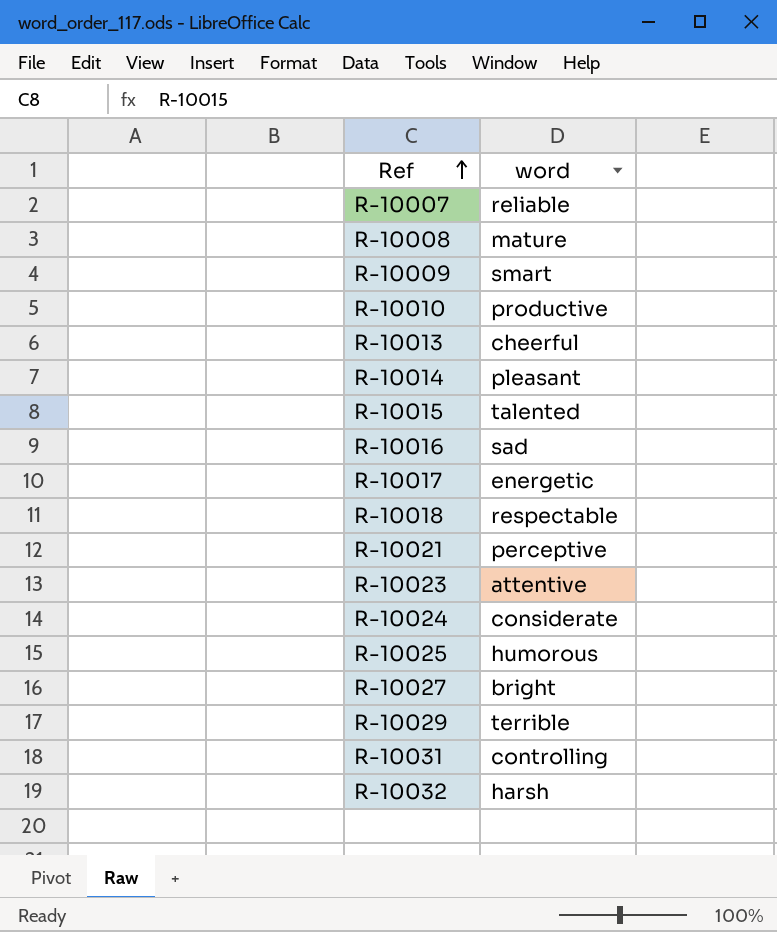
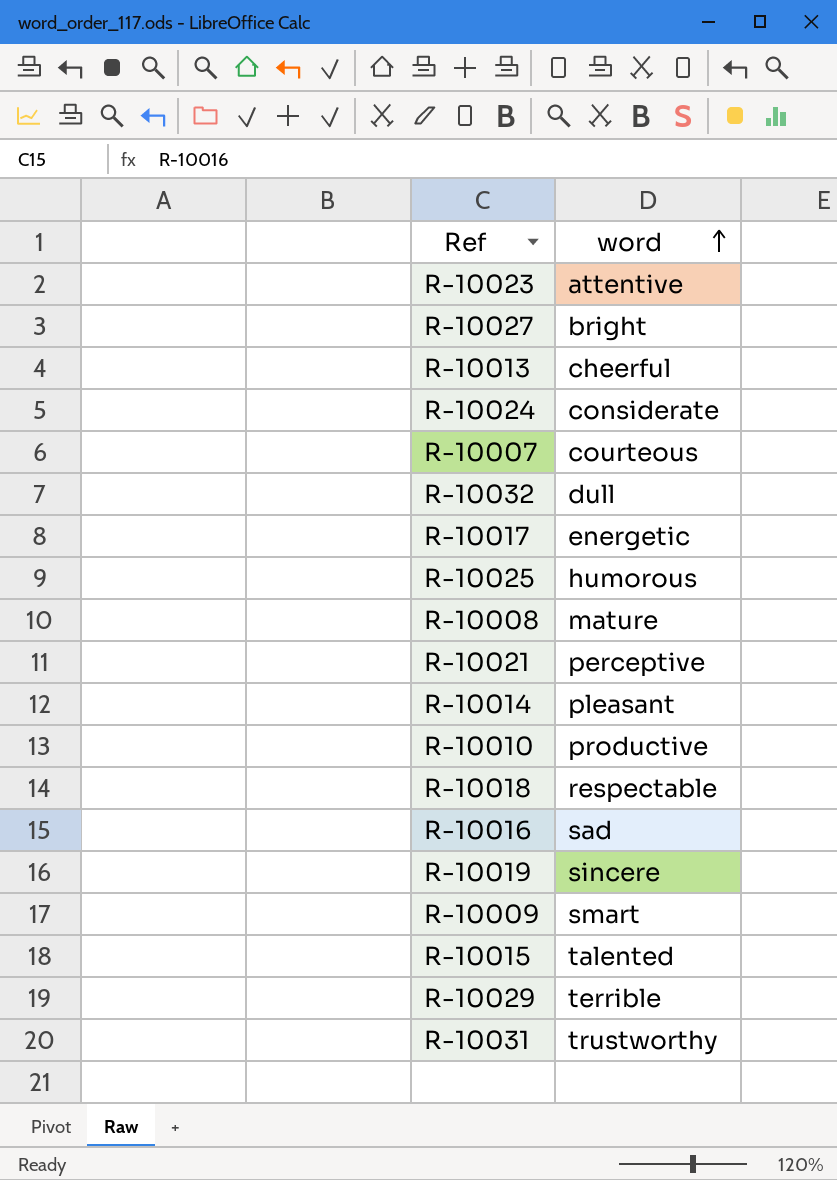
row order: Ref ascending -> word ascending
R-10007 | word: reliable -> courteous
R-10032 | word: harsh -> dull
row R-10019: none -> sincere
R-10031 | word: controlling -> trustworthy

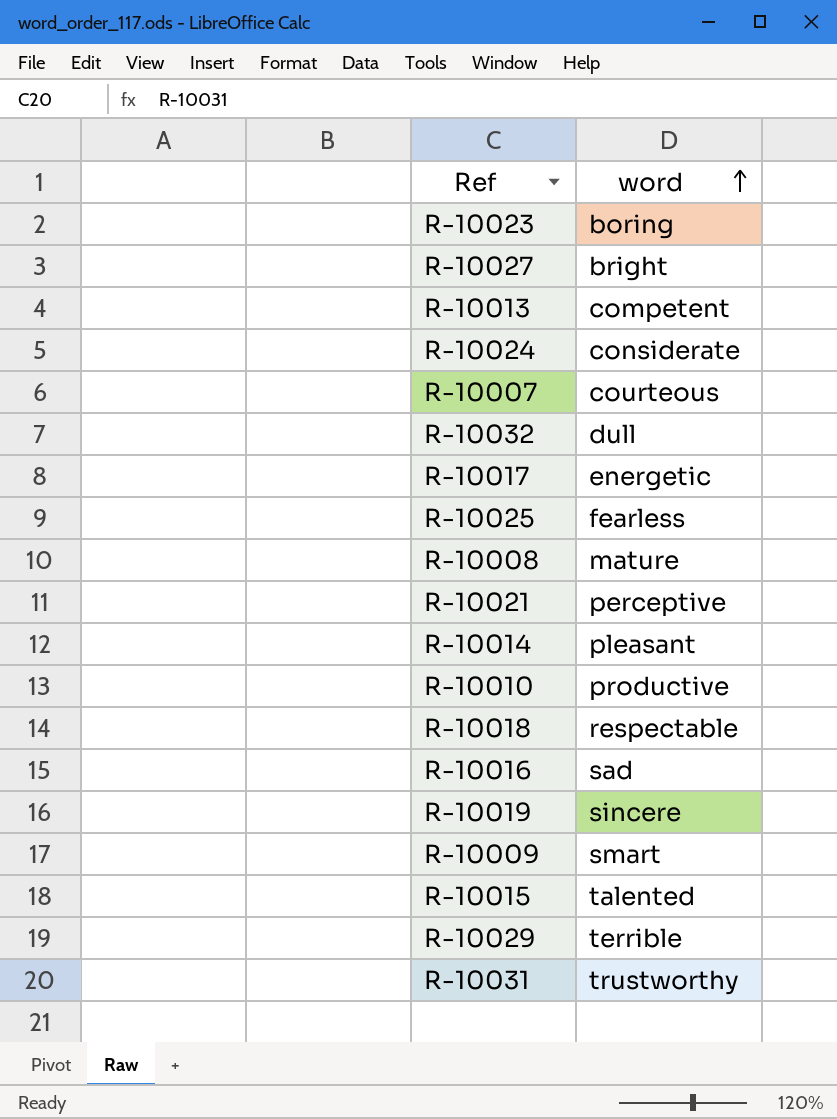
R-10023 | word: attentive -> boring
R-10013 | word: cheerful -> competent
R-10025 | word: humorous -> fearless

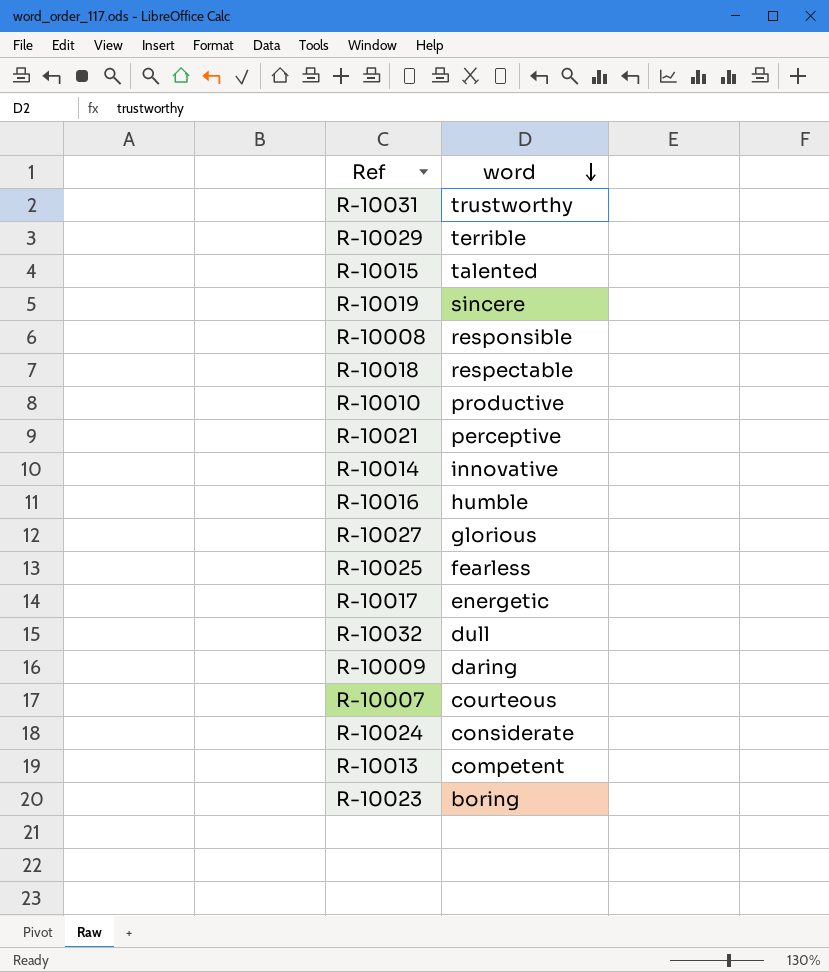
row order: word ascending -> word descending
R-10008 | word: mature -> responsible
R-10014 | word: pleasant -> innovative
R-10016 | word: sad -> humble
R-10027 | word: bright -> glorious
R-10009 | word: smart -> daring

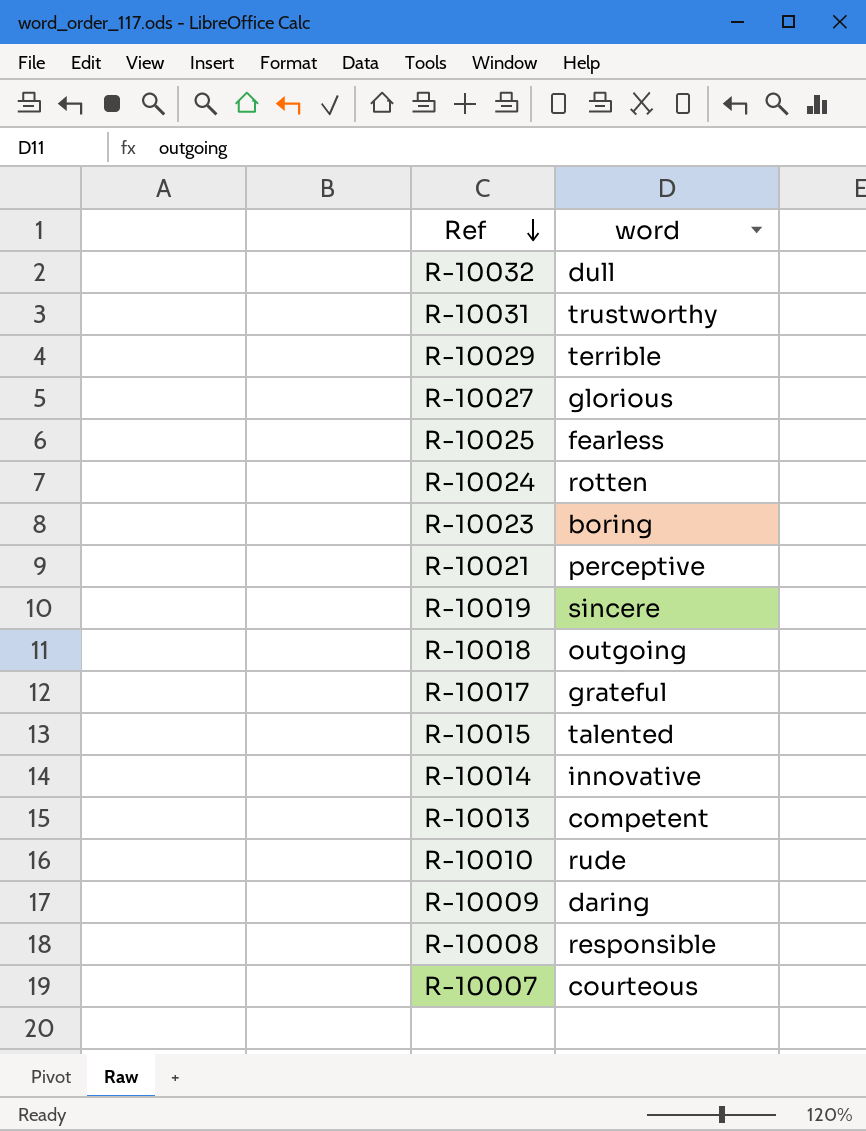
row order: word descending -> Ref descending
row R-10016: humble -> none
R-10024 | word: considerate -> rotten
R-10018 | word: respectable -> outgoing
R-10017 | word: energetic -> grateful
R-10010 | word: productive -> rude

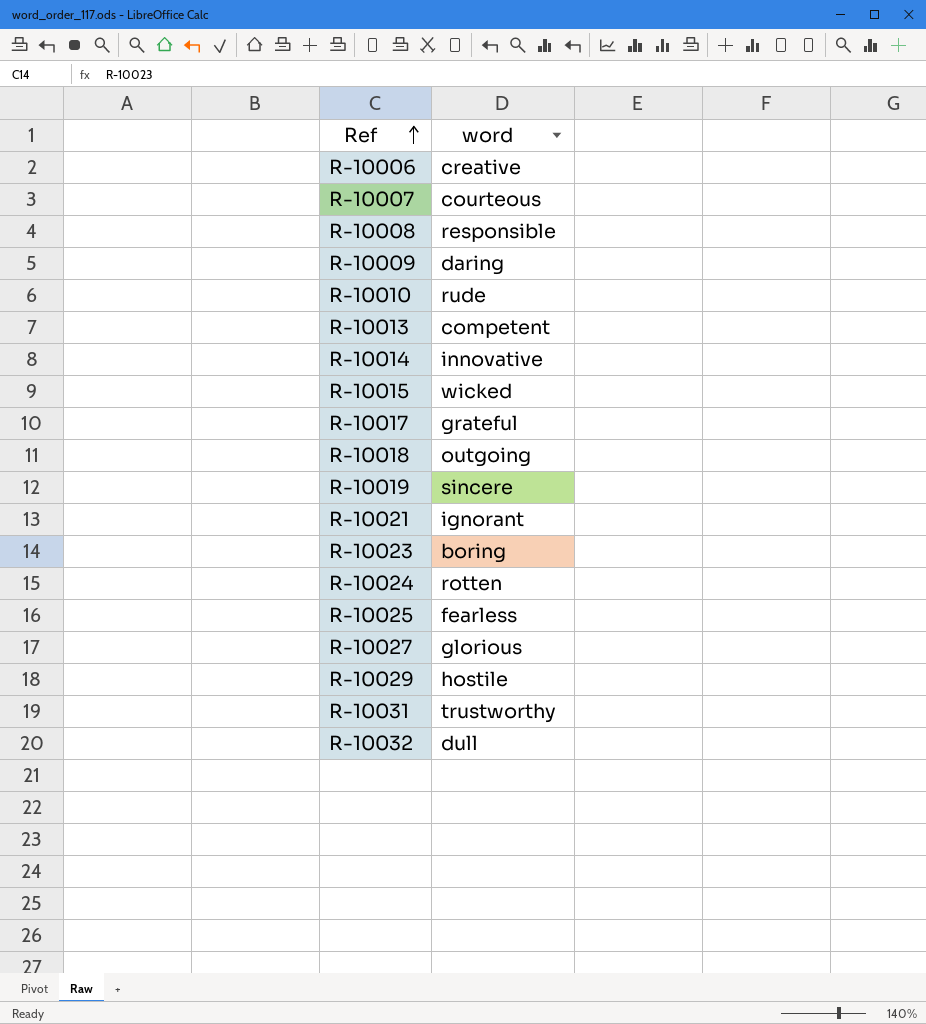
row order: Ref descending -> Ref ascending
row R-10006: none -> creative
R-10015 | word: talented -> wicked
R-10021 | word: perceptive -> ignorant
R-10029 | word: terrible -> hostile

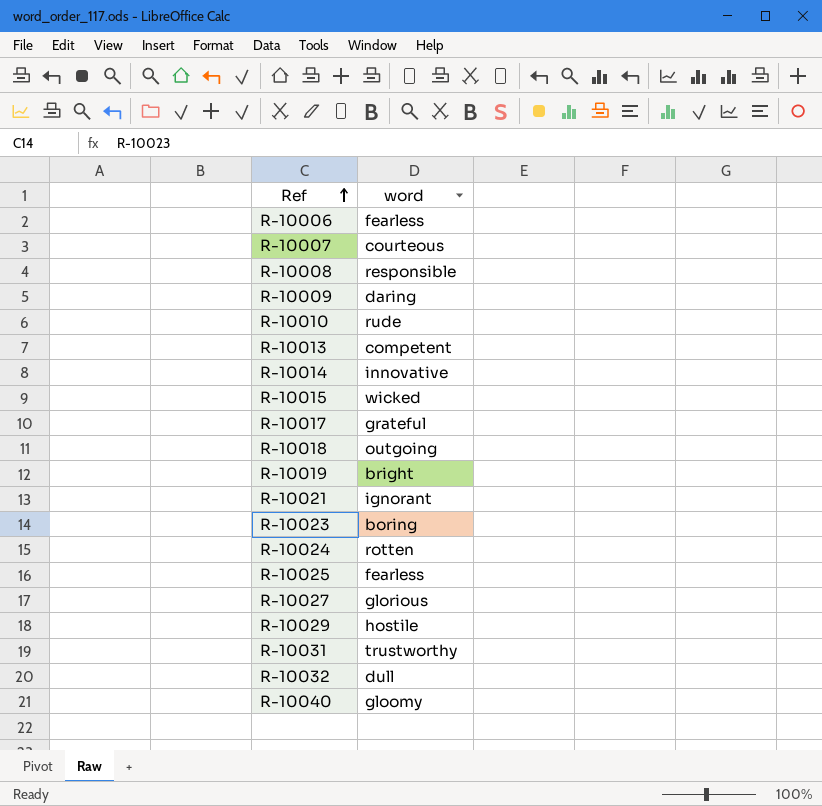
R-10006 | word: creative -> fearless
R-10019 | word: sincere -> bright
row R-10040: none -> gloomy

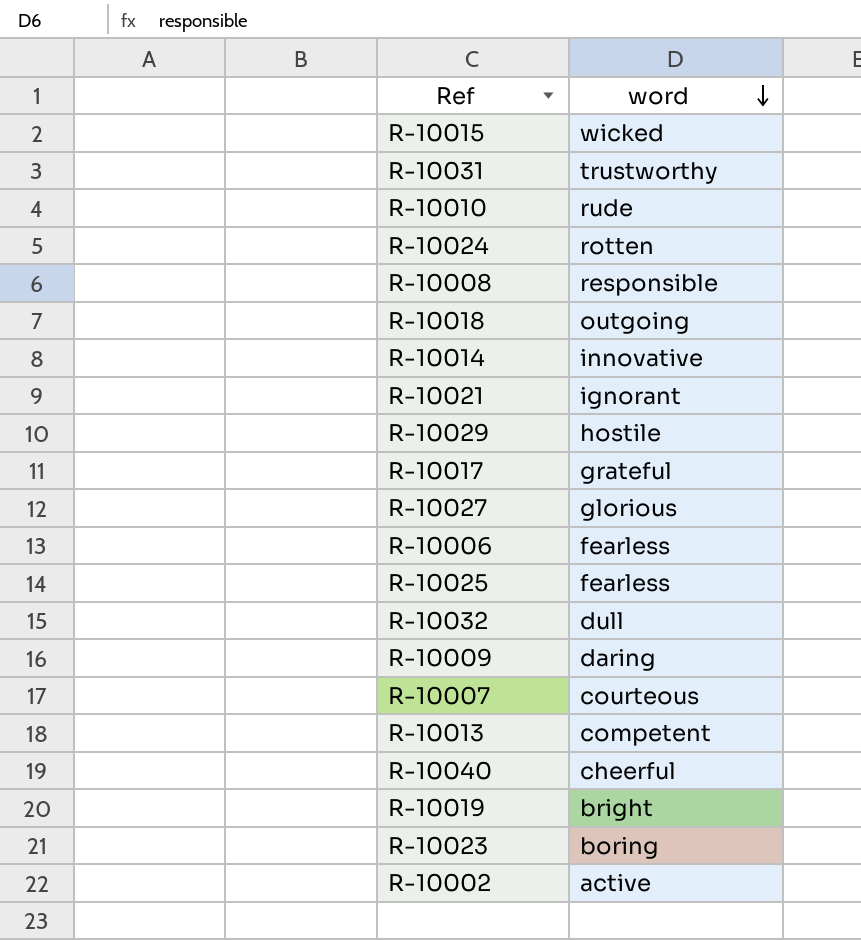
row order: Ref ascending -> word descending
R-10040 | word: gloomy -> cheerful
row R-10002: none -> active

